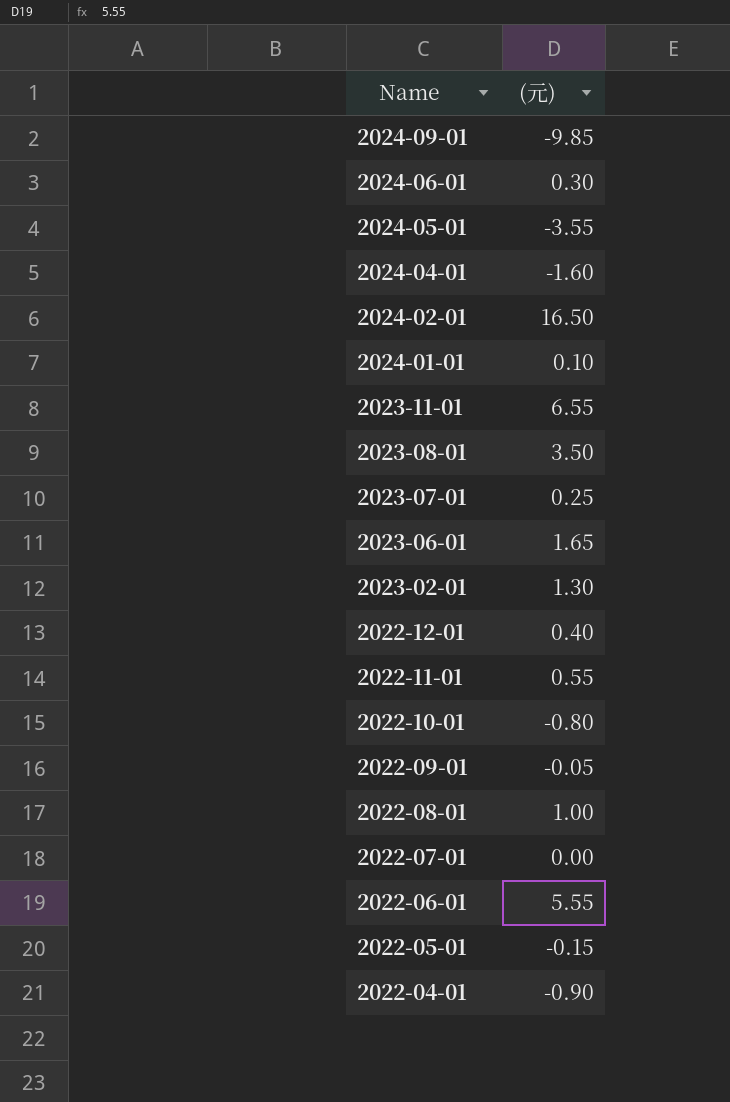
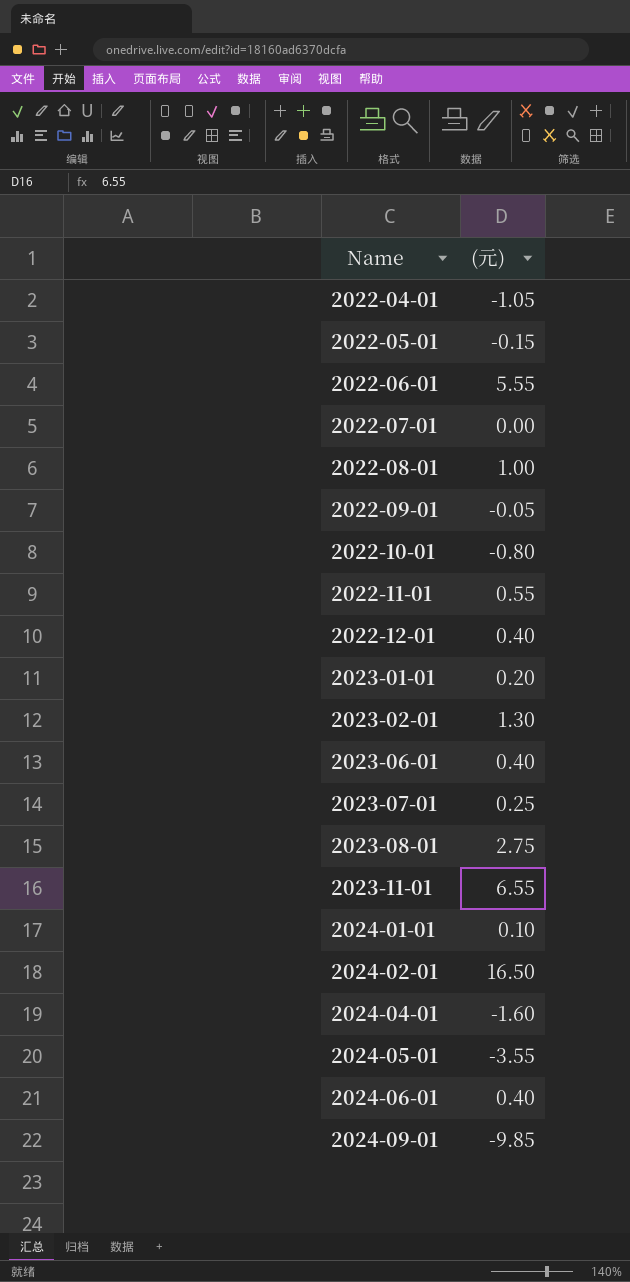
row order: Name descending -> Name ascending
2022-04-01 | (元): -0.90 -> -1.05
row 2023-01-01: none -> 0.20
2023-06-01 | (元): 1.65 -> 0.40
2023-08-01 | (元): 3.50 -> 2.75
2024-06-01 | (元): 0.30 -> 0.40

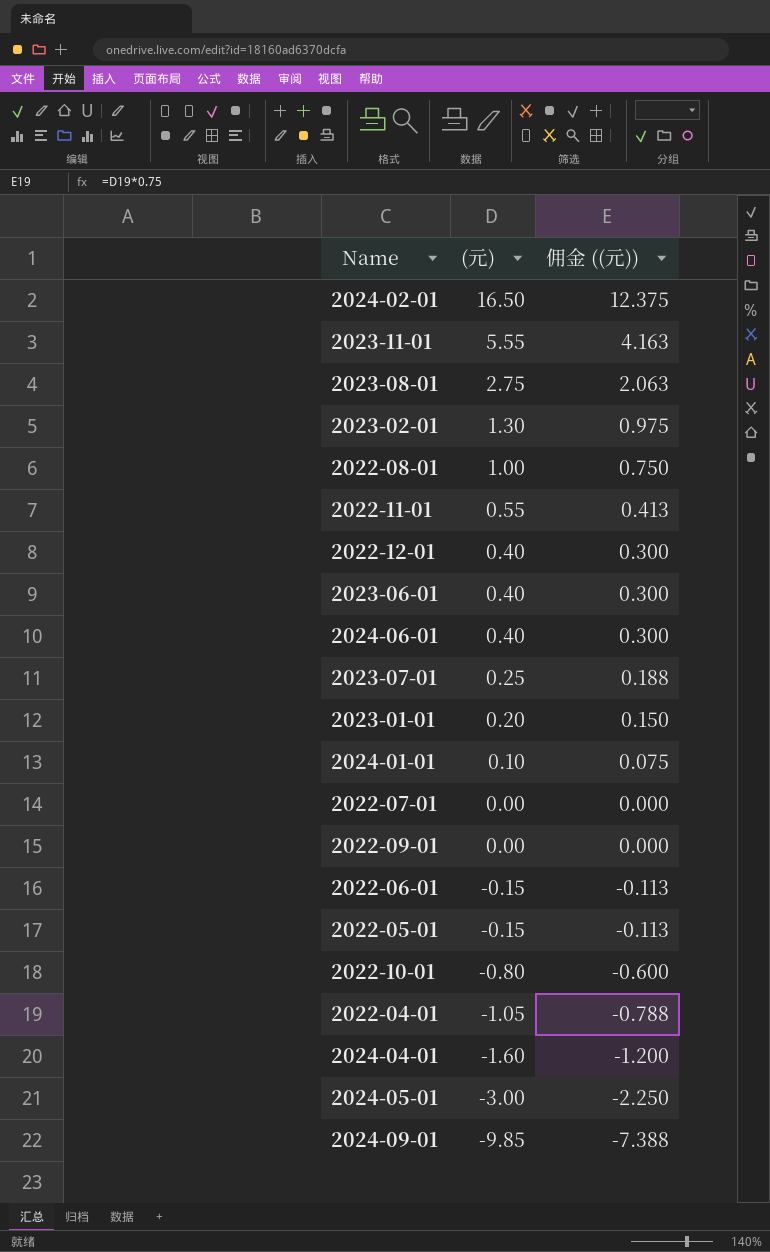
row order: Name ascending -> (元) descending
column 佣金 ((元)) | formula: none -> [(元)] * 0.75
2023-11-01 | (元): 6.55 -> 5.55
2022-09-01 | (元): -0.05 -> 0.00
2022-06-01 | (元): 5.55 -> -0.15
2024-05-01 | (元): -3.55 -> -3.00

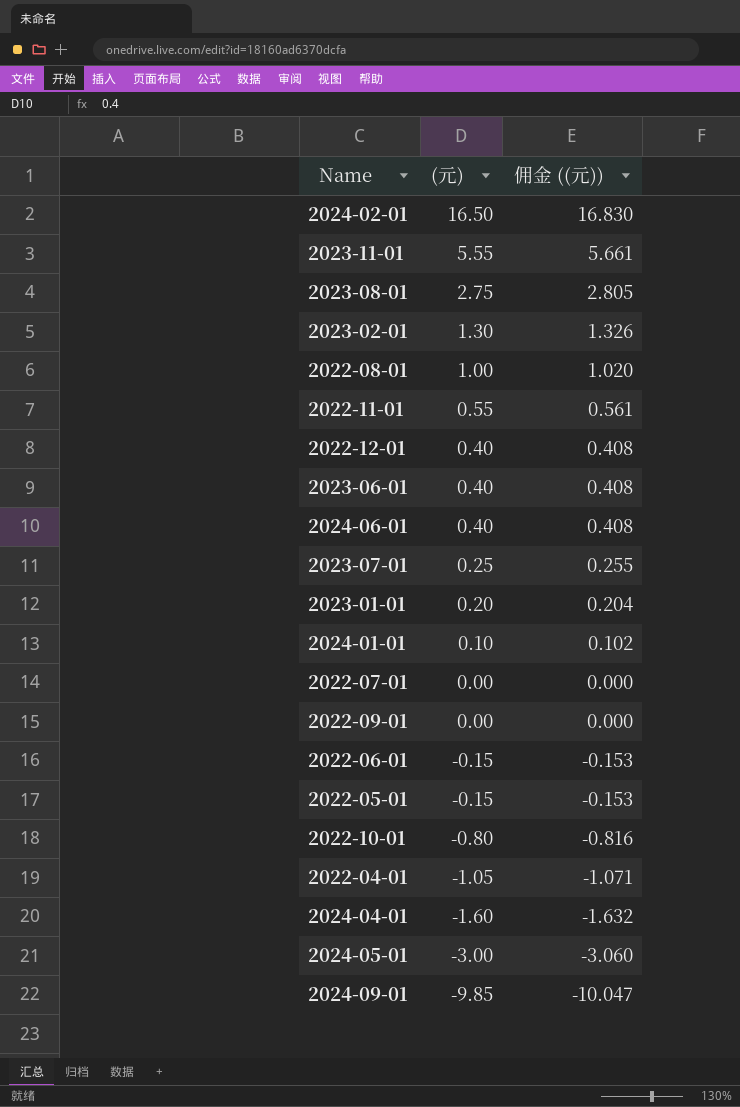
column 佣金 ((元)) | formula: [(元)] * 0.75 -> [(元)] * 1.02

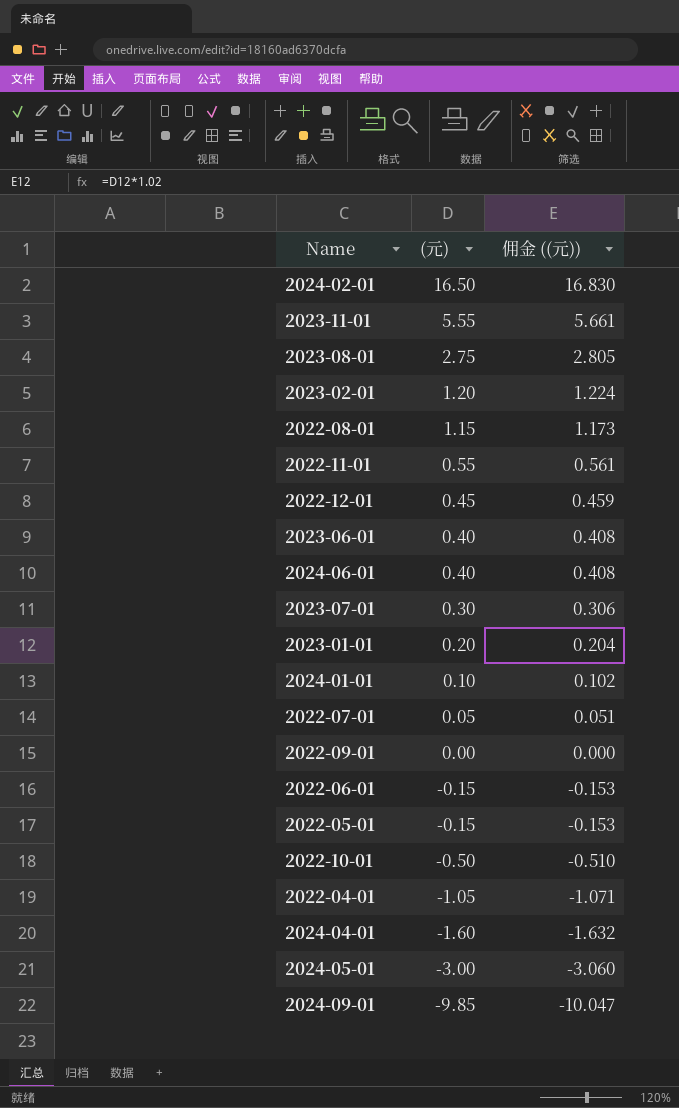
2023-02-01 | (元): 1.30 -> 1.20
2023-02-01 | 佣金 ((元)): 1.326 -> 1.224
2022-08-01 | (元): 1.00 -> 1.15
2022-08-01 | 佣金 ((元)): 1.020 -> 1.173
2022-12-01 | (元): 0.40 -> 0.45
2022-12-01 | 佣金 ((元)): 0.408 -> 0.459
2023-07-01 | (元): 0.25 -> 0.30
2023-07-01 | 佣金 ((元)): 0.255 -> 0.306
2022-07-01 | (元): 0.00 -> 0.05
2022-07-01 | 佣金 ((元)): 0.000 -> 0.051
2022-10-01 | (元): -0.80 -> -0.50
2022-10-01 | 佣金 ((元)): -0.816 -> -0.510

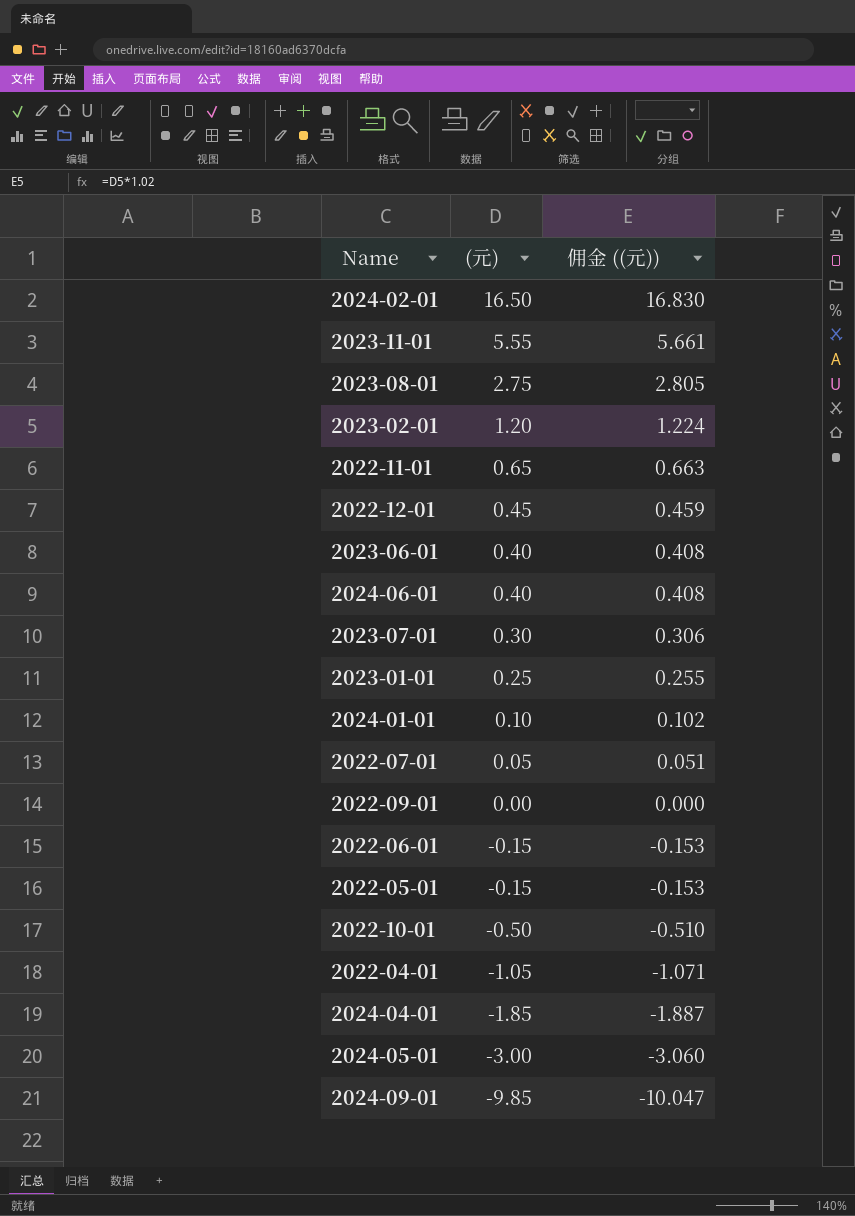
row 2022-08-01: 1.15 | 1.173 -> none
2022-11-01 | (元): 0.55 -> 0.65
2022-11-01 | 佣金 ((元)): 0.561 -> 0.663
2023-01-01 | (元): 0.20 -> 0.25
2023-01-01 | 佣金 ((元)): 0.204 -> 0.255
2024-04-01 | (元): -1.60 -> -1.85
2024-04-01 | 佣金 ((元)): -1.632 -> -1.887

